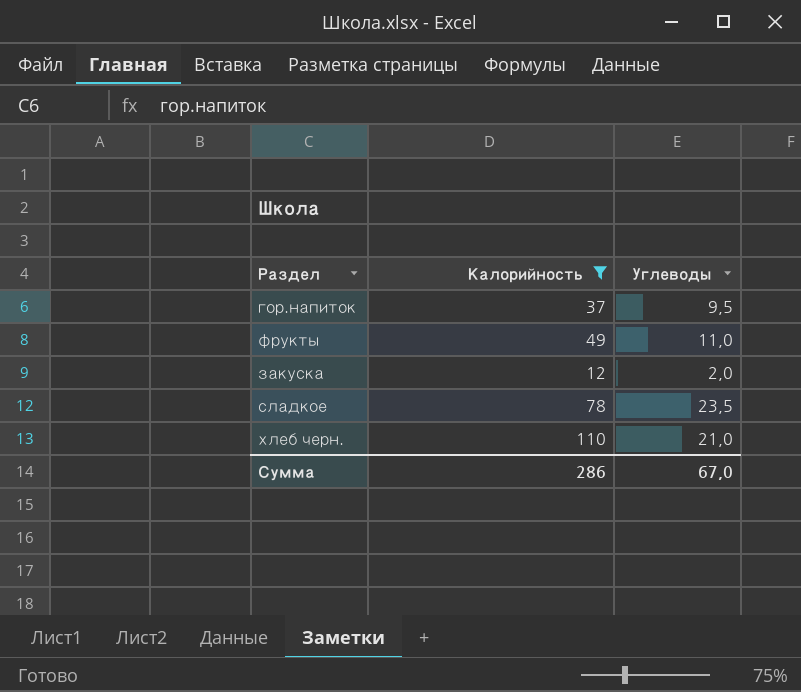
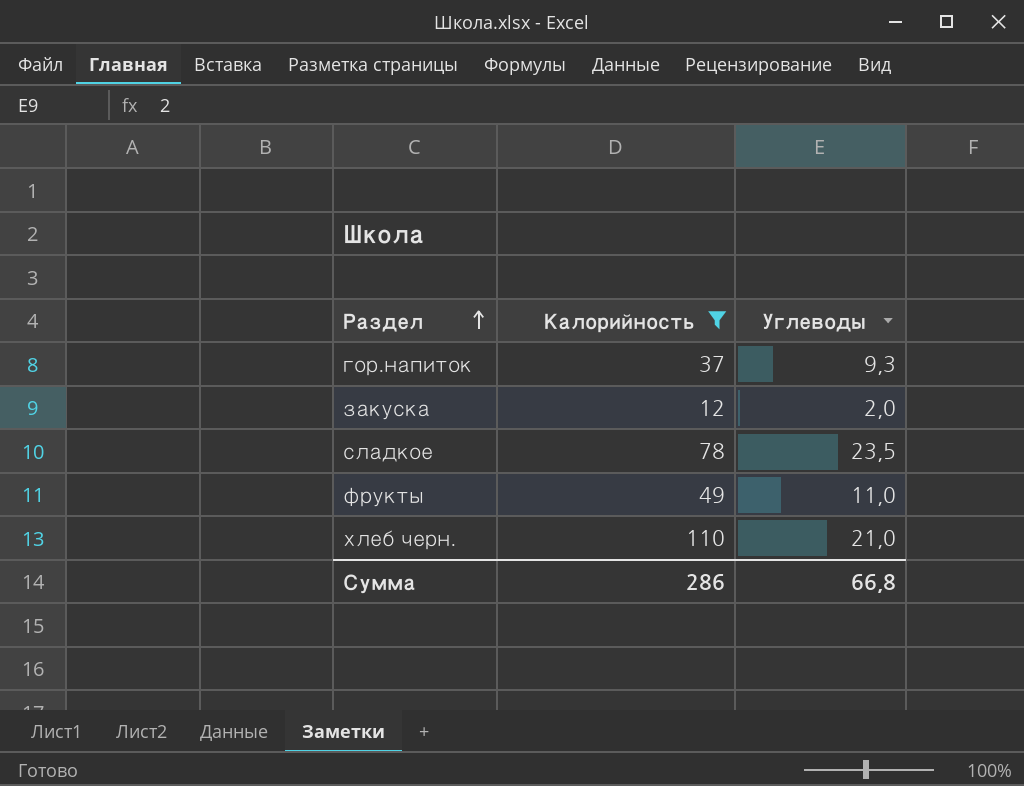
row order: none -> Раздел ascending
гор.напиток | Углеводы: 9,5 -> 9,3
Сумма | Углеводы: 67,0 -> 66,8

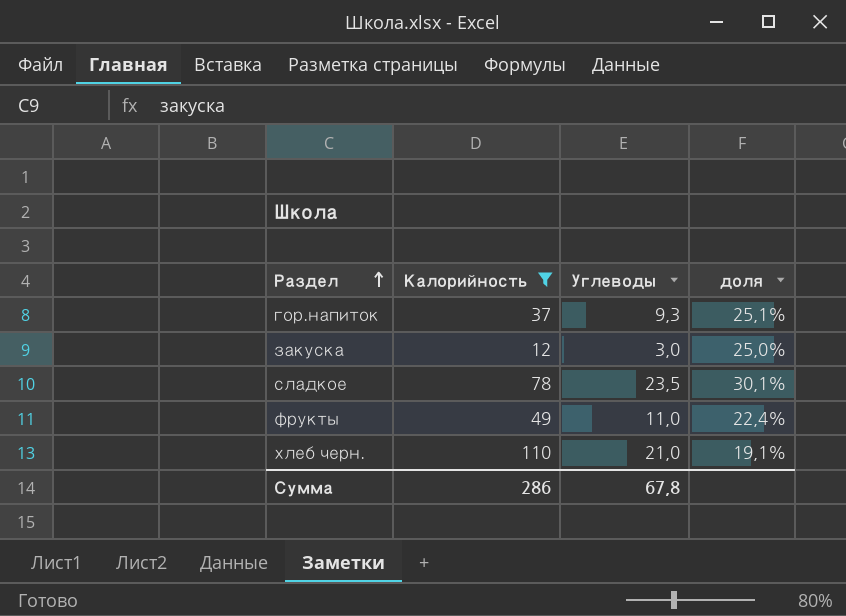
column доля | formula: none -> [Углеводы] / [Калорийность]
закуска | Углеводы: 2,0 -> 3,0
Сумма | Углеводы: 66,8 -> 67,8

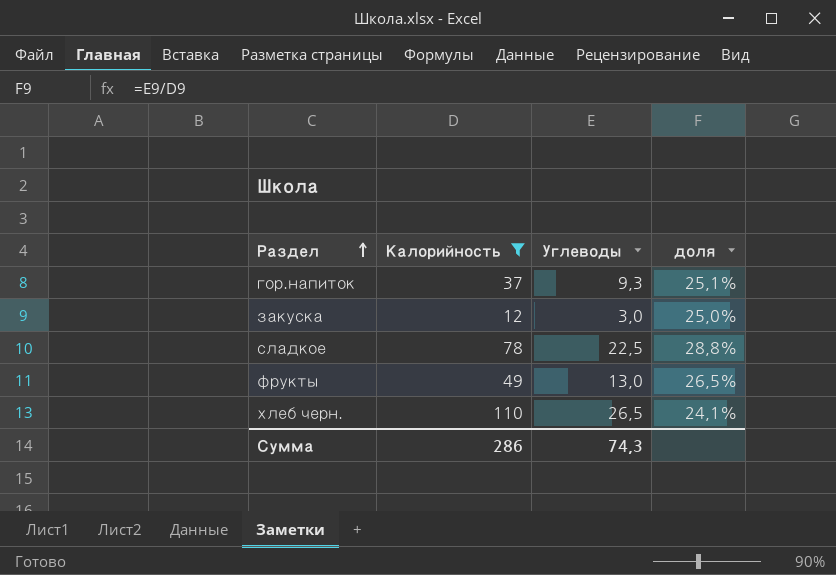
сладкое | Углеводы: 23,5 -> 22,5
сладкое | доля: 30,1% -> 28,8%
фрукты | Углеводы: 11,0 -> 13,0
фрукты | доля: 22,4% -> 26,5%
хлеб черн. | Углеводы: 21,0 -> 26,5
хлеб черн. | доля: 19,1% -> 24,1%
Сумма | Углеводы: 67,8 -> 74,3

